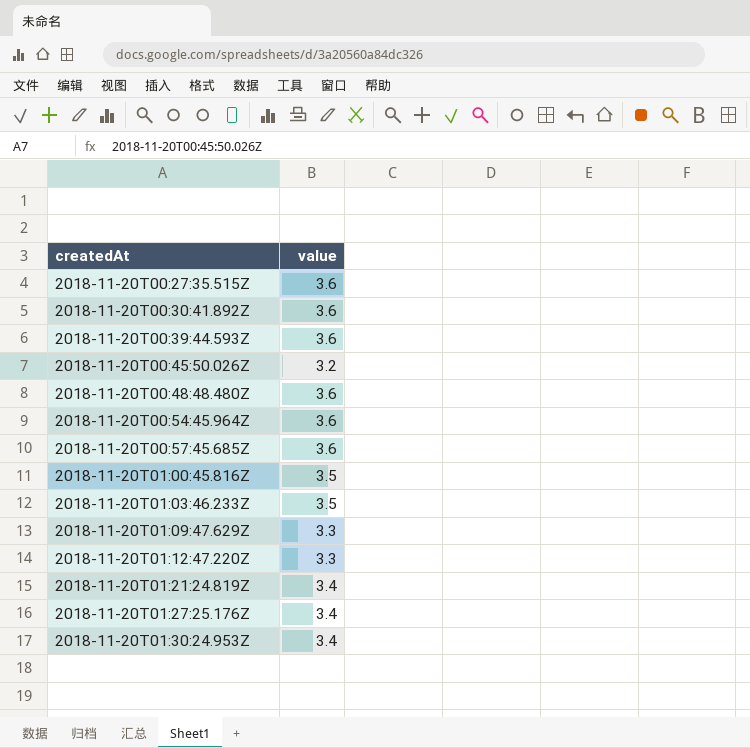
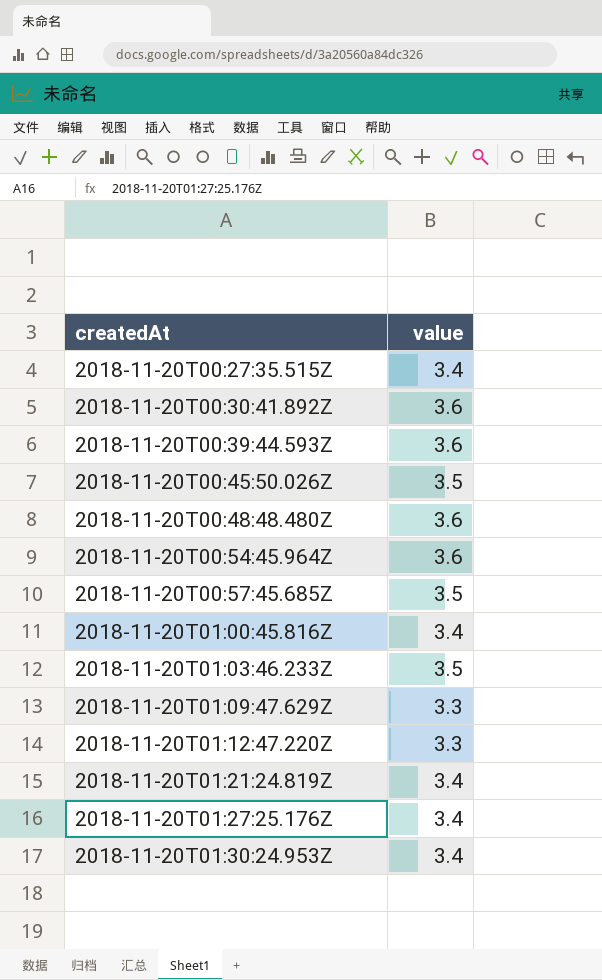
2018-11-20T00:27:35.515Z | value: 3.6 -> 3.4
2018-11-20T00:45:50.026Z | value: 3.2 -> 3.5
2018-11-20T00:57:45.685Z | value: 3.6 -> 3.5
2018-11-20T01:00:45.816Z | value: 3.5 -> 3.4

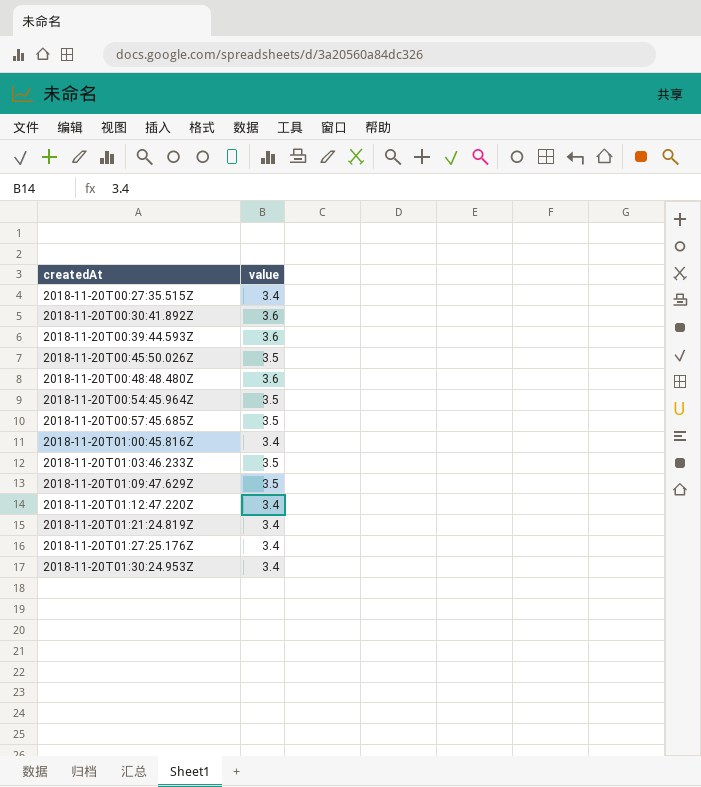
2018-11-20T00:54:45.964Z | value: 3.6 -> 3.5
2018-11-20T01:09:47.629Z | value: 3.3 -> 3.5
2018-11-20T01:12:47.220Z | value: 3.3 -> 3.4

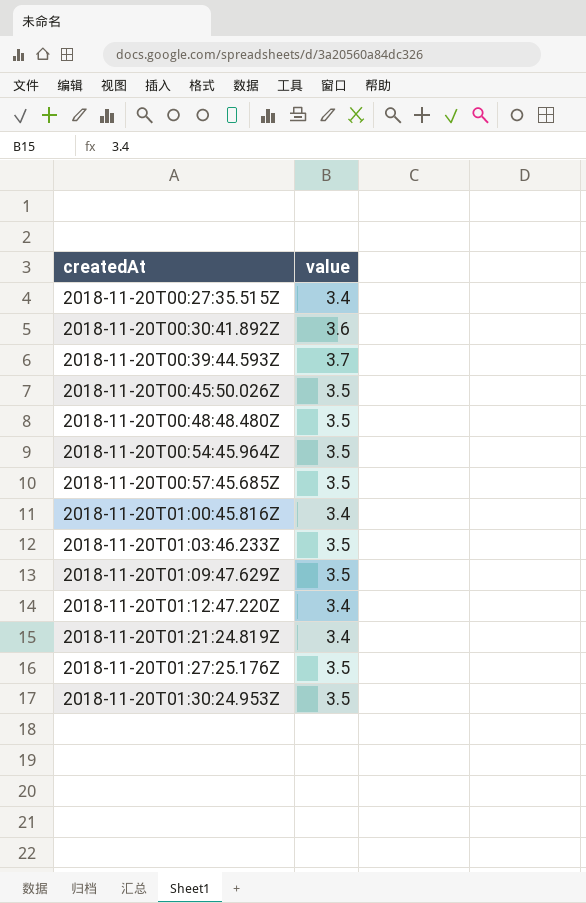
2018-11-20T00:39:44.593Z | value: 3.6 -> 3.7
2018-11-20T00:48:48.480Z | value: 3.6 -> 3.5
2018-11-20T01:27:25.176Z | value: 3.4 -> 3.5
2018-11-20T01:30:24.953Z | value: 3.4 -> 3.5

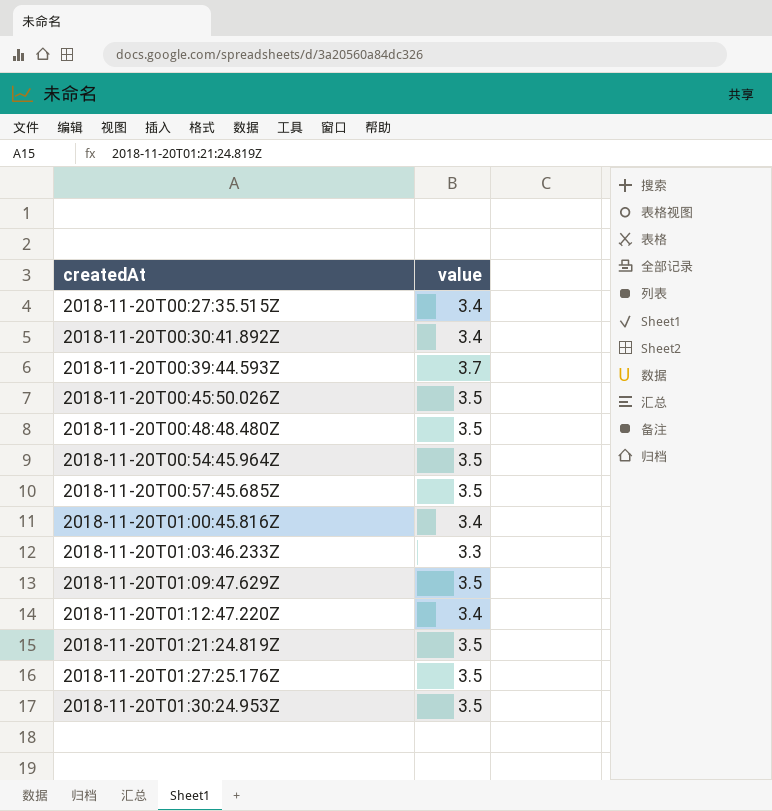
2018-11-20T00:30:41.892Z | value: 3.6 -> 3.4
2018-11-20T01:03:46.233Z | value: 3.5 -> 3.3
2018-11-20T01:21:24.819Z | value: 3.4 -> 3.5

